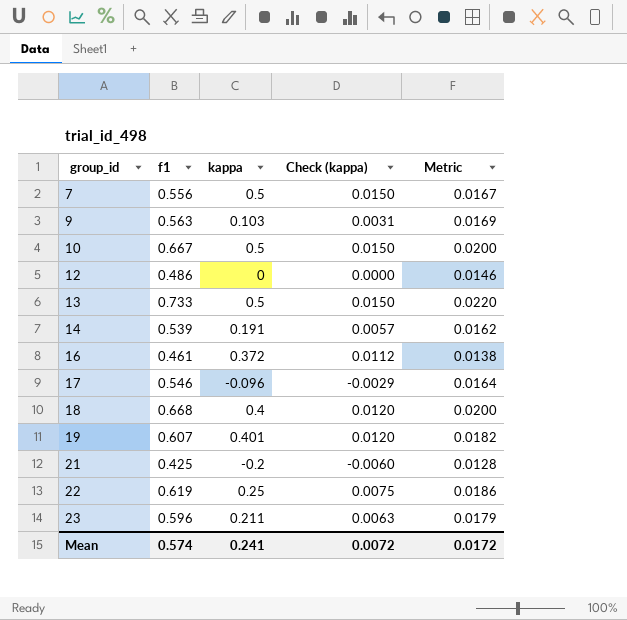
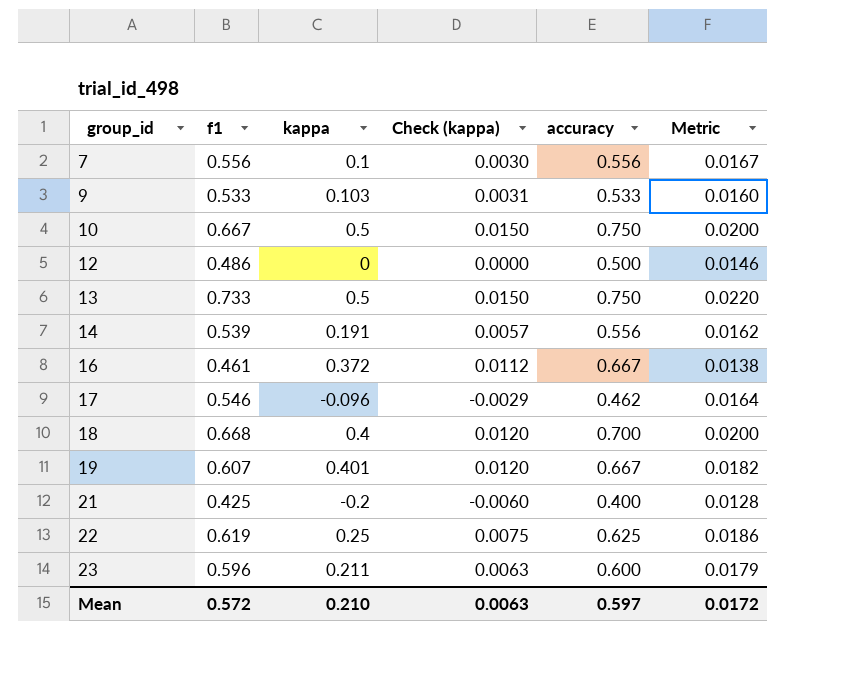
column accuracy | position: none -> 5
7 | kappa: 0.5 -> 0.1
7 | Check (kappa): 0.0150 -> 0.0030
9 | f1: 0.563 -> 0.533
9 | Metric: 0.0169 -> 0.0160
Mean | f1: 0.574 -> 0.572
Mean | kappa: 0.241 -> 0.210
Mean | Check (kappa): 0.0072 -> 0.0063

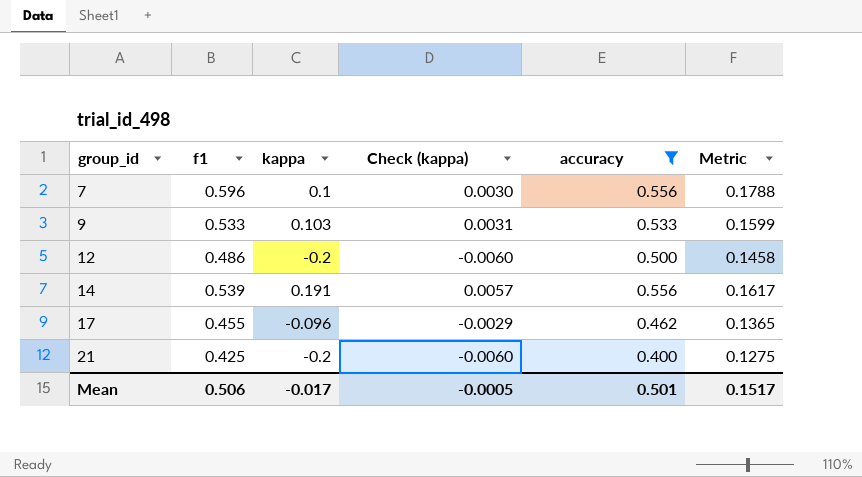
filter: none -> accuracy <= 0.556
column Metric | formula: [f1] * 0.03 -> [f1] * 0.3
7 | f1: 0.556 -> 0.596
12 | kappa: 0 -> -0.2
12 | Check (kappa): 0.0000 -> -0.0060
17 | f1: 0.546 -> 0.455
Mean | f1: 0.572 -> 0.506
Mean | kappa: 0.210 -> -0.017
Mean | Check (kappa): 0.0063 -> -0.0005
Mean | accuracy: 0.597 -> 0.501
Mean | Metric: 0.0172 -> 0.1517

